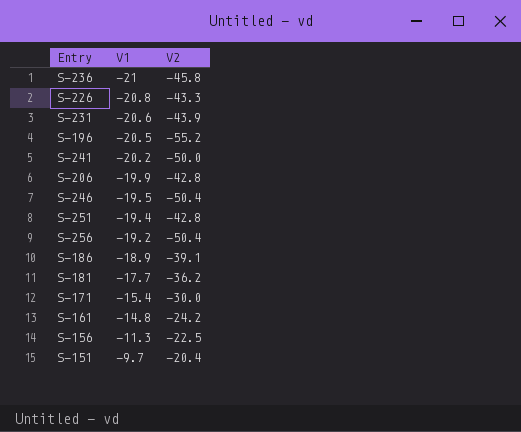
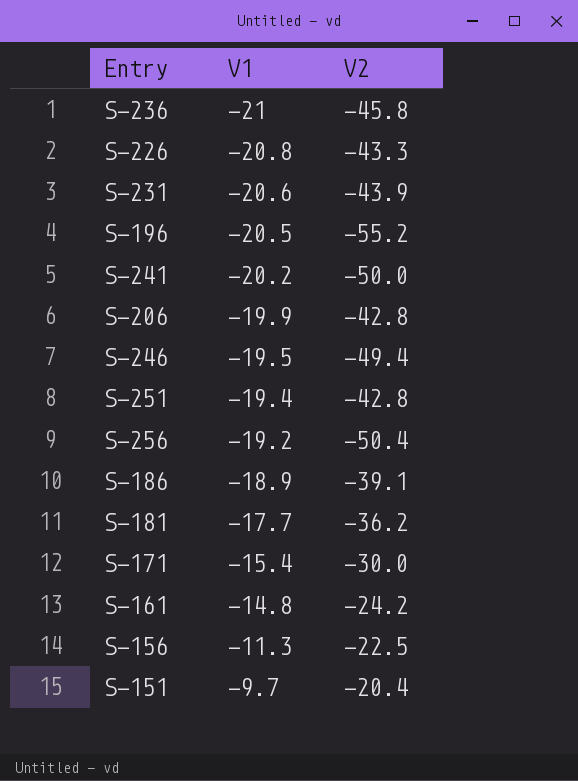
S-246 | V2: -50.4 -> -49.4

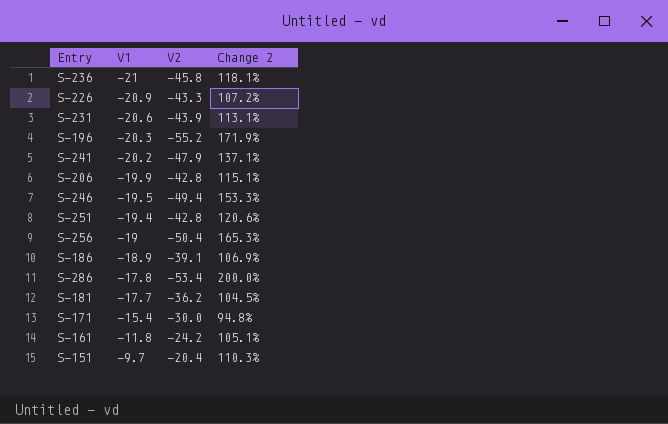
column Change 2 | formula: none -> ([V2] - [V1]) / [V1]
row S-156: -11.3 | -22.5 -> none
S-226 | V1: -20.8 -> -20.9
S-196 | V1: -20.5 -> -20.3
S-241 | V2: -50.0 -> -47.9
S-256 | V1: -19.2 -> -19
row S-286: none -> -17.8 | -53.4 | 200.0%
S-161 | V1: -14.8 -> -11.8

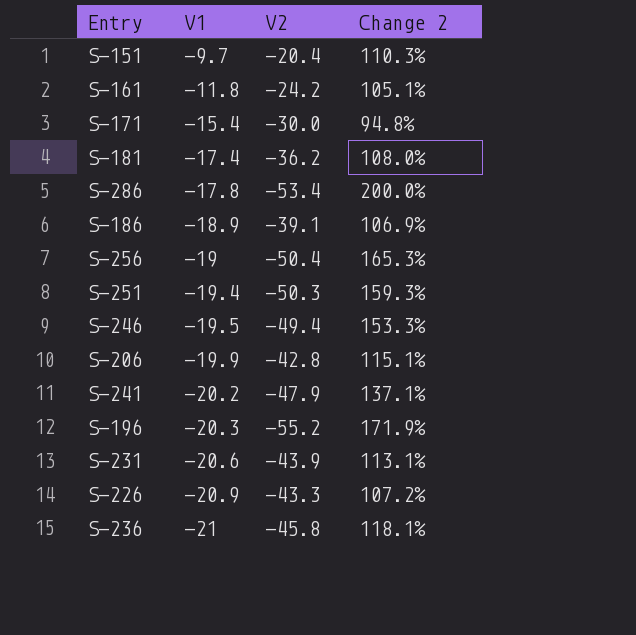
row order: V1 ascending -> V1 descending
S-181 | V1: -17.7 -> -17.4
S-181 | Change 2: 104.5% -> 108.0%
S-251 | V2: -42.8 -> -50.3
S-251 | Change 2: 120.6% -> 159.3%

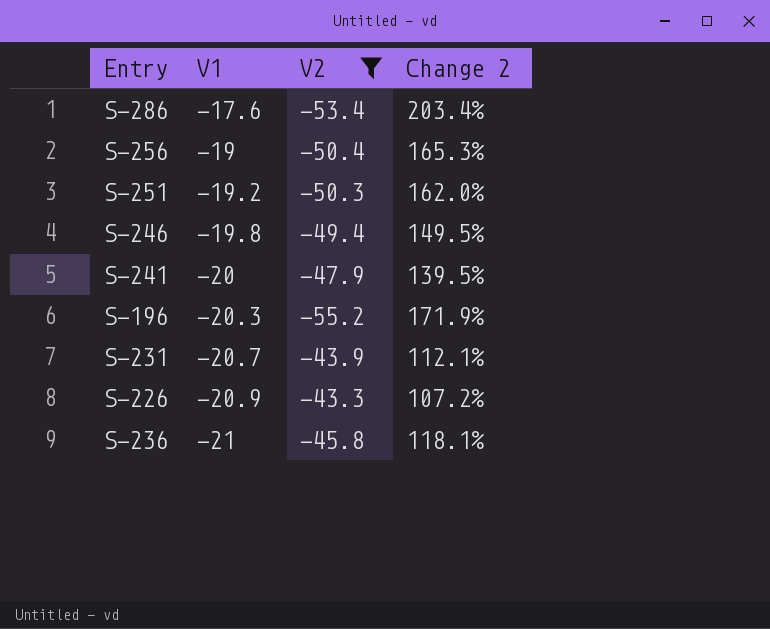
filter: none -> V2 <= -43.3
S-286 | V1: -17.8 -> -17.6
S-286 | Change 2: 200.0% -> 203.4%
S-251 | V1: -19.4 -> -19.2
S-251 | Change 2: 159.3% -> 162.0%
S-246 | V1: -19.5 -> -19.8
S-246 | Change 2: 153.3% -> 149.5%
S-241 | V1: -20.2 -> -20
S-241 | Change 2: 137.1% -> 139.5%
S-231 | V1: -20.6 -> -20.7
S-231 | Change 2: 113.1% -> 112.1%

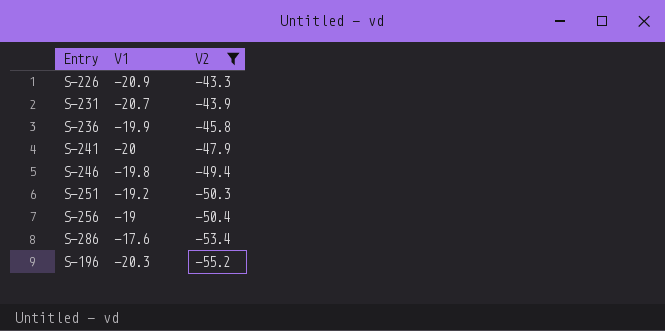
row order: V1 descending -> V2 descending
column Change 2 | formula: ([V2] - [V1]) / [V1] -> none
S-236 | V1: -21 -> -19.9

